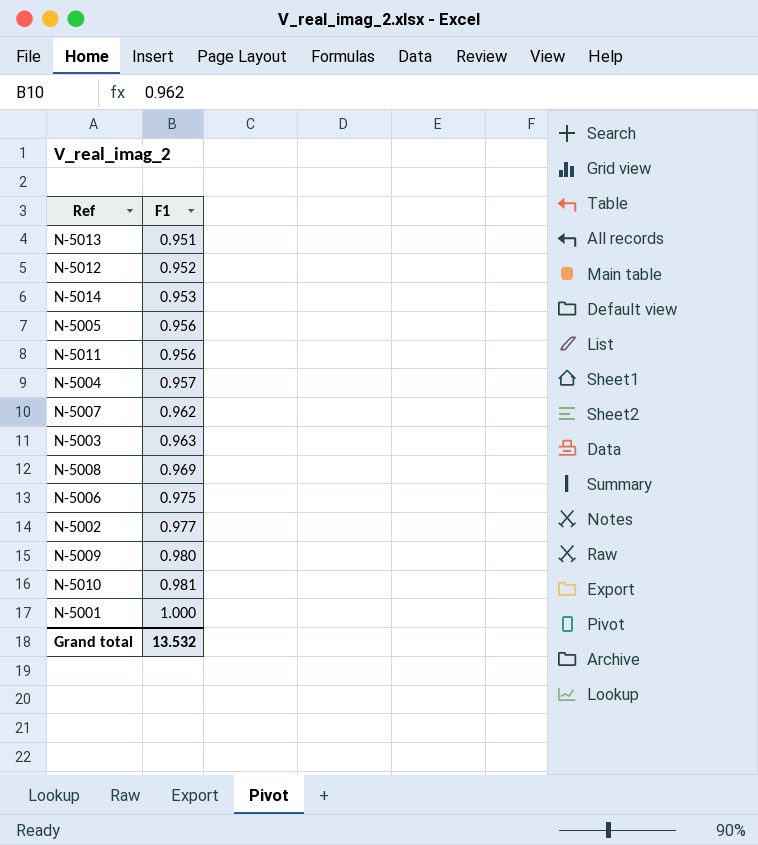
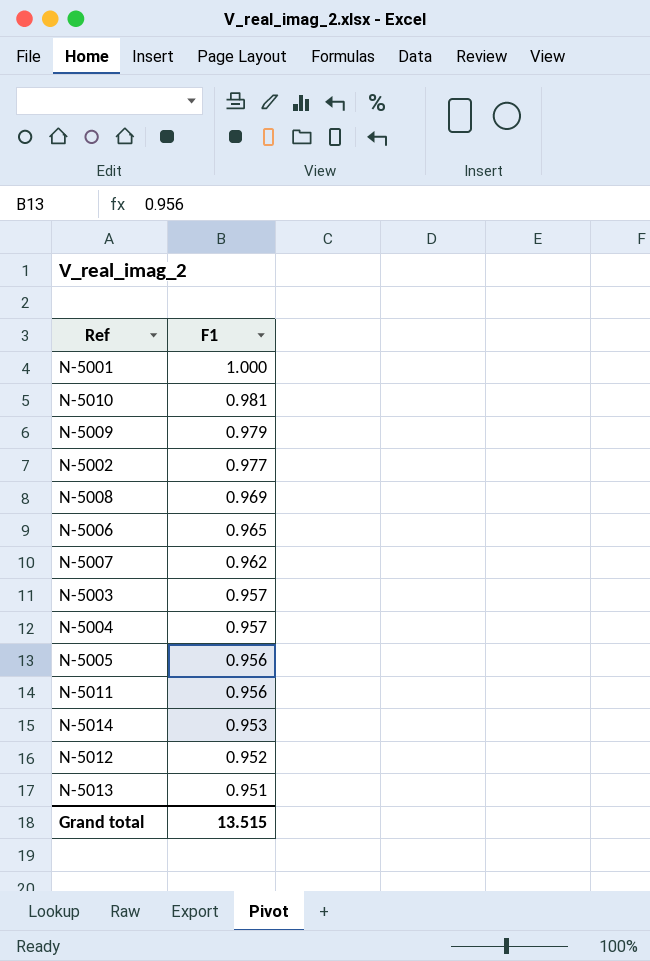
row order: F1 ascending -> F1 descending
N-5009 | F1: 0.980 -> 0.979
N-5006 | F1: 0.975 -> 0.965
N-5003 | F1: 0.963 -> 0.957
Grand total | F1: 13.532 -> 13.515

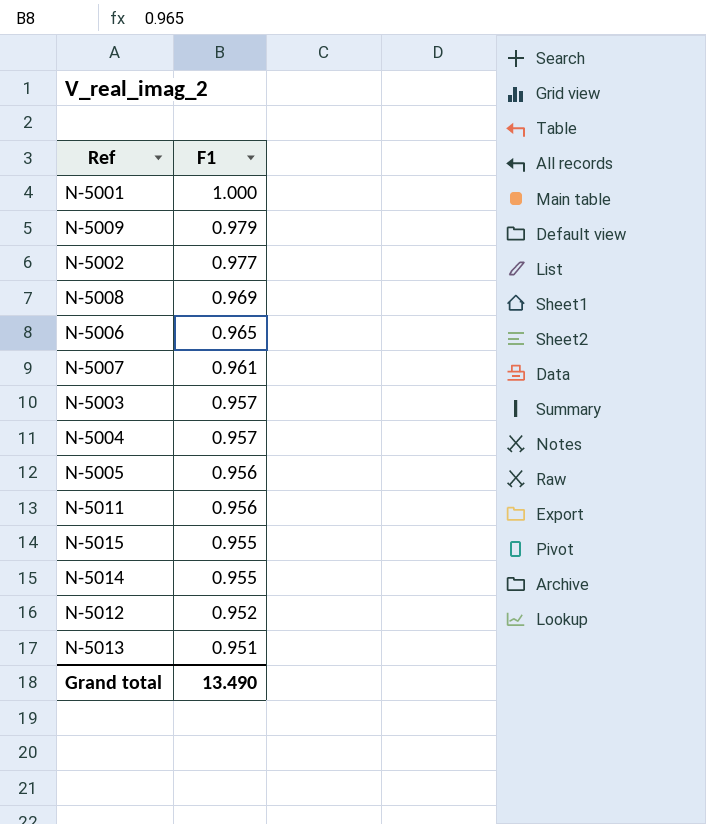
row N-5010: 0.981 -> none
N-5007 | F1: 0.962 -> 0.961
row N-5015: none -> 0.955
N-5014 | F1: 0.953 -> 0.955
Grand total | F1: 13.515 -> 13.490

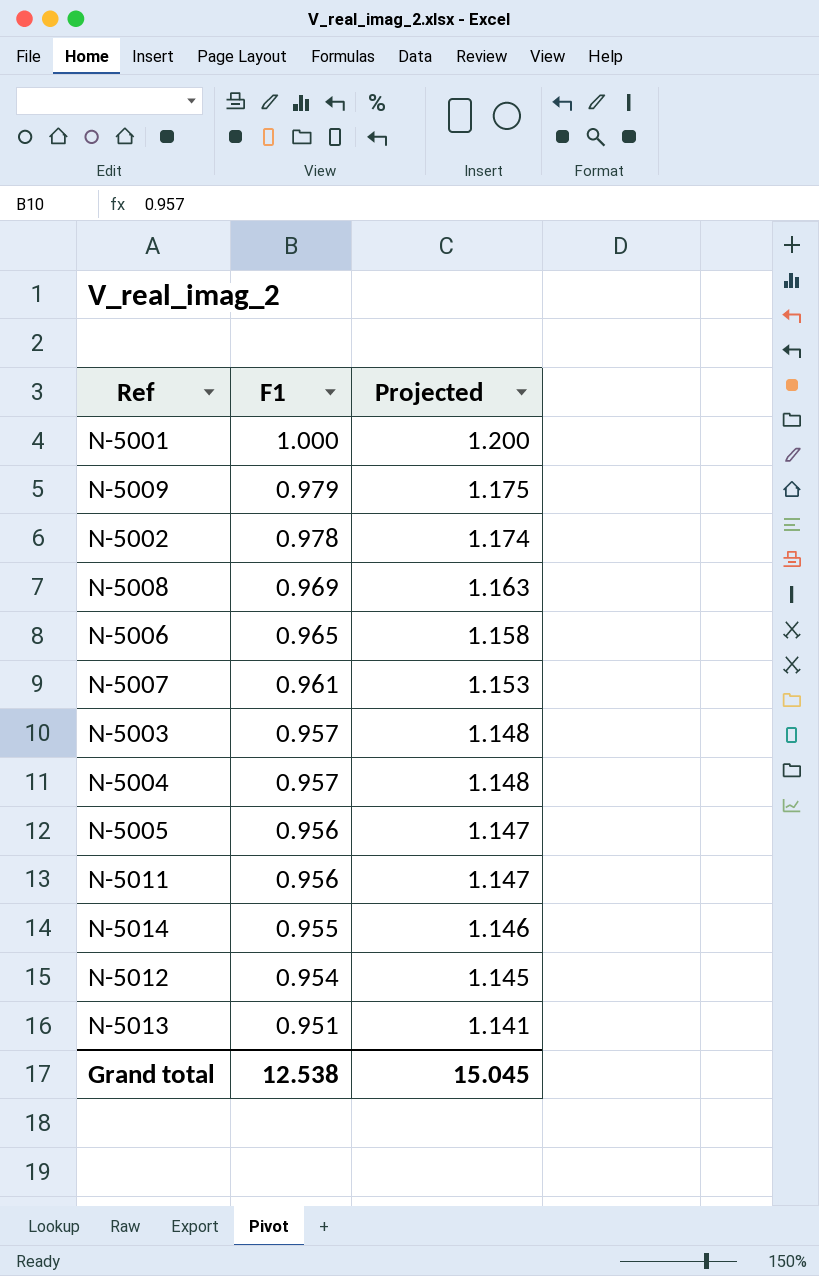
column Projected | formula: none -> [F1] * 1.2
row N-5015: 0.955 -> none
N-5002 | F1: 0.977 -> 0.978
N-5012 | F1: 0.952 -> 0.954
Grand total | F1: 13.490 -> 12.538

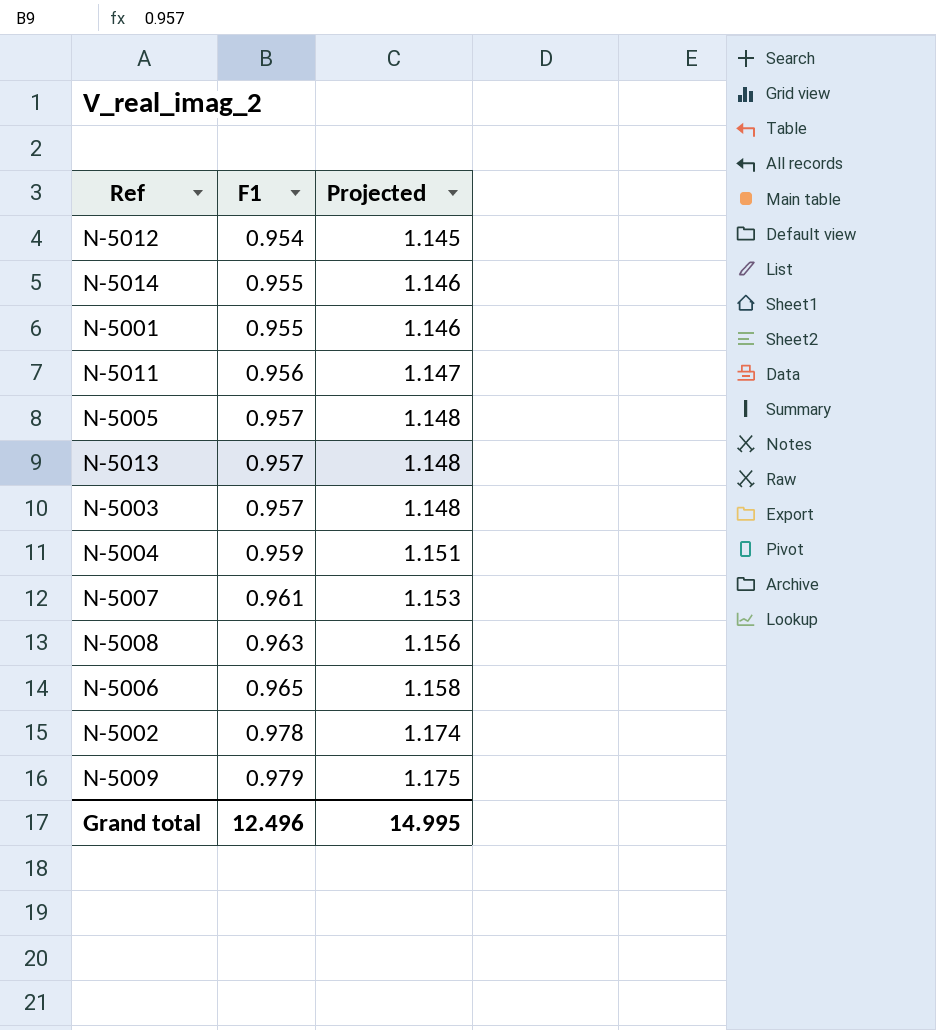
row order: F1 descending -> F1 ascending
N-5001 | F1: 1.000 -> 0.955
N-5001 | Projected: 1.200 -> 1.146
N-5005 | F1: 0.956 -> 0.957
N-5005 | Projected: 1.147 -> 1.148
N-5013 | F1: 0.951 -> 0.957
N-5013 | Projected: 1.141 -> 1.148
N-5004 | F1: 0.957 -> 0.959
N-5004 | Projected: 1.148 -> 1.151
N-5008 | F1: 0.969 -> 0.963
N-5008 | Projected: 1.163 -> 1.156
Grand total | F1: 12.538 -> 12.496
Grand total | Projected: 15.045 -> 14.995

